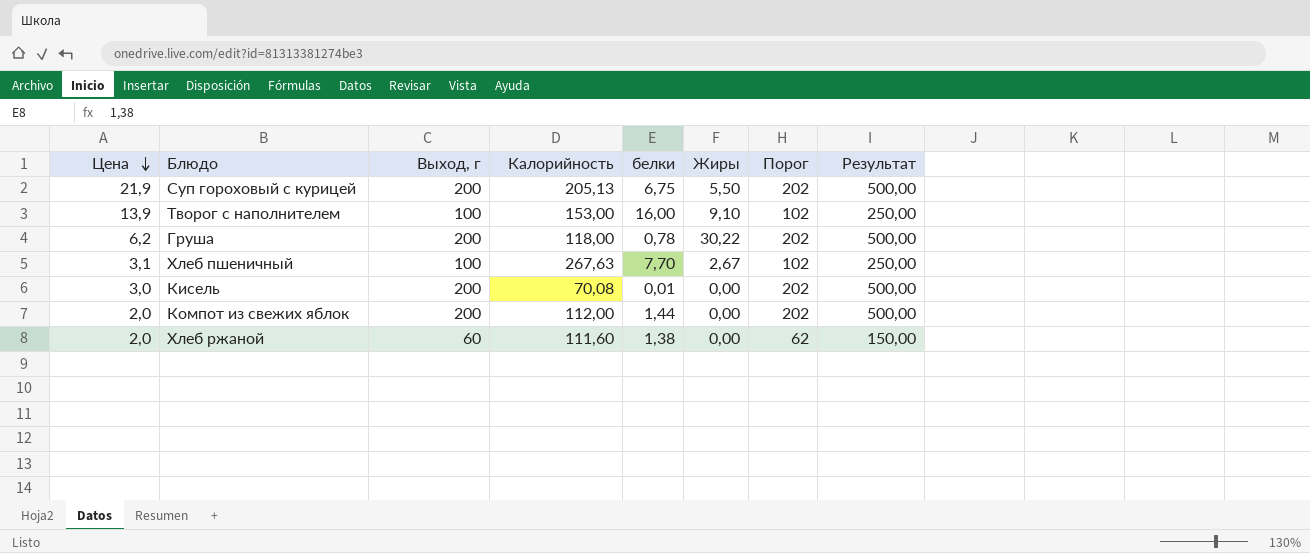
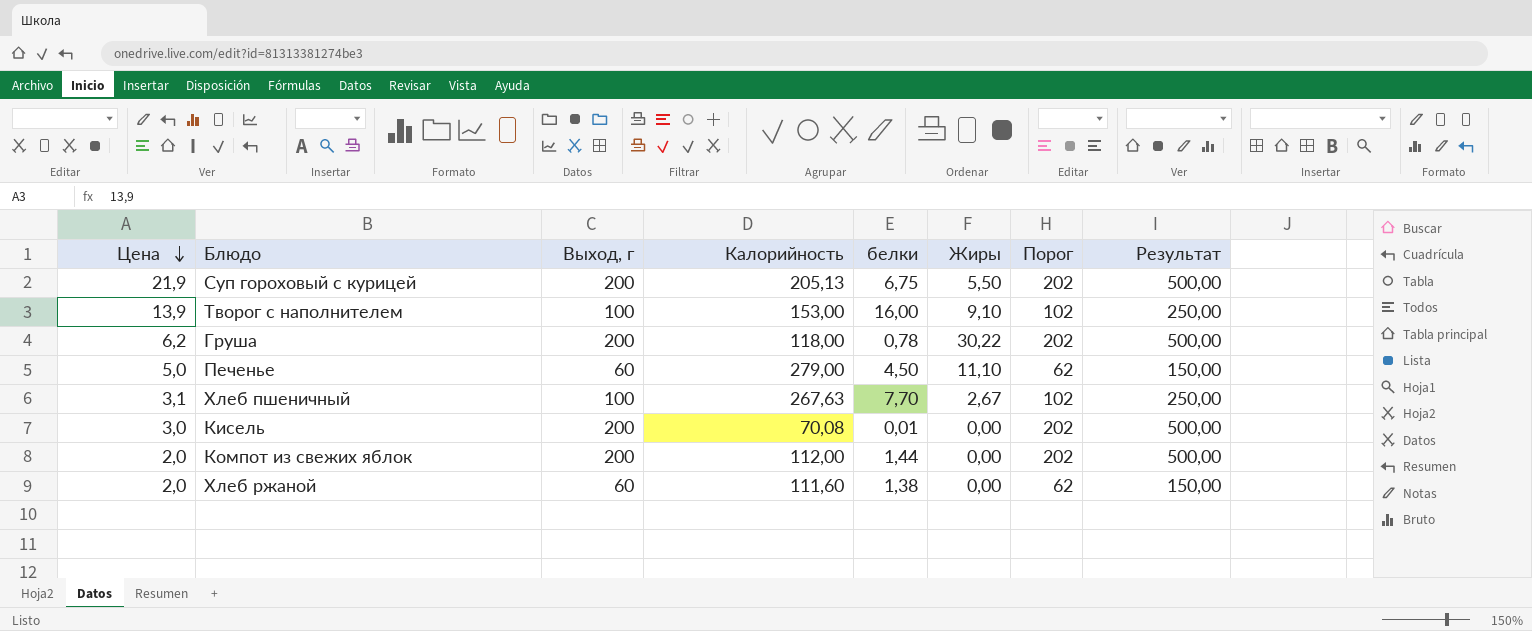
row Печенье: none -> 5,0 | 60 | 279,00 | 4,50 | 11,10 | 62 | 150,00

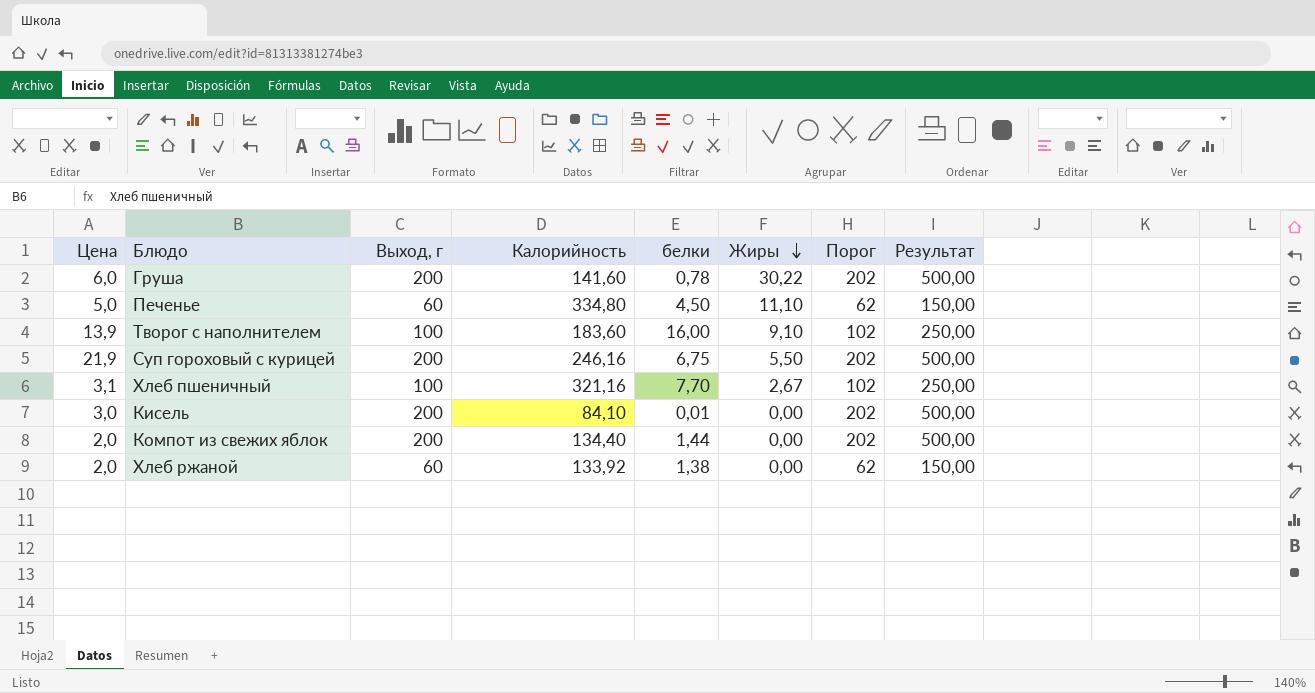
row order: Цена descending -> Жиры descending
Груша | Цена: 6,2 -> 6,0
Груша | Калорийность: 118,00 -> 141,60
Печенье | Калорийность: 279,00 -> 334,80
Творог с наполнителем | Калорийность: 153,00 -> 183,60
Суп гороховый с курицей | Калорийность: 205,13 -> 246,16
Хлеб пшеничный | Калорийность: 267,63 -> 321,16
Кисель | Калорийность: 70,08 -> 84,10
Компот из свежих яблок | Калорийность: 112,00 -> 134,40
Хлеб ржаной | Калорийность: 111,60 -> 133,92

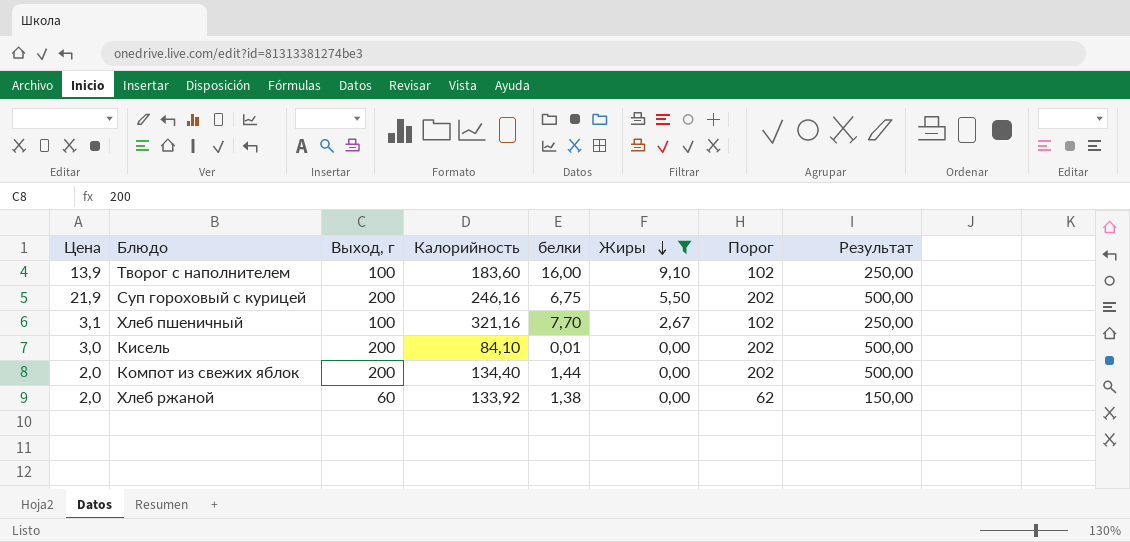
filter: none -> Жиры <= 9,10

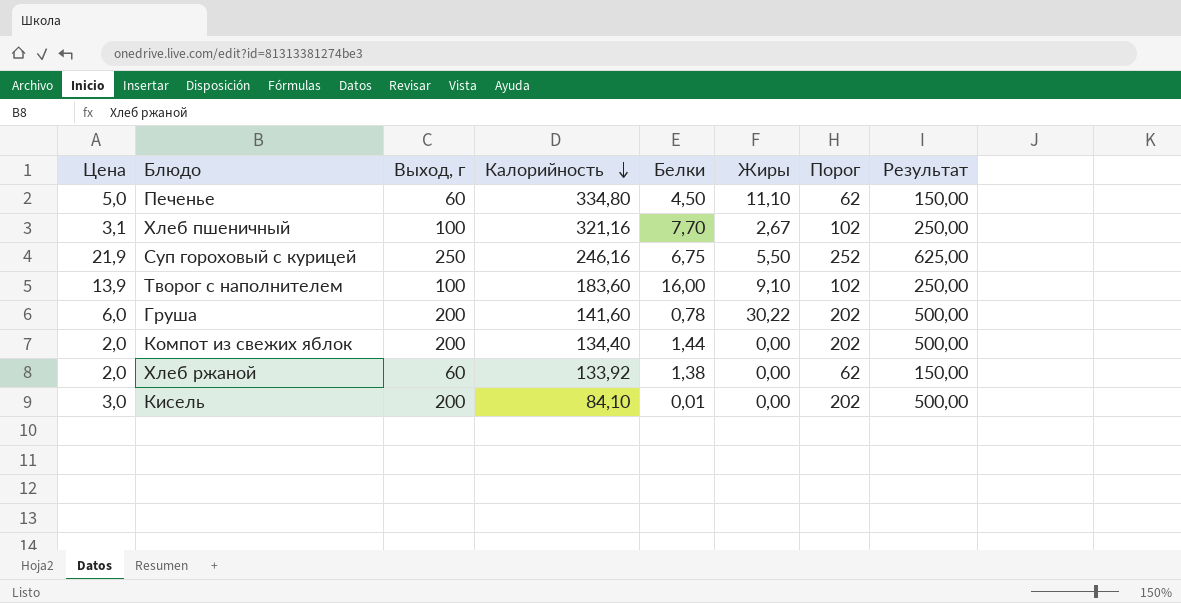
filter: Жиры <= 9,10 -> none
row order: Жиры descending -> Калорийность descending
column name: белки -> Белки
Суп гороховый с курицей | Выход, г: 200 -> 250
Суп гороховый с курицей | Порог: 202 -> 252
Суп гороховый с курицей | Результат: 500,00 -> 625,00

